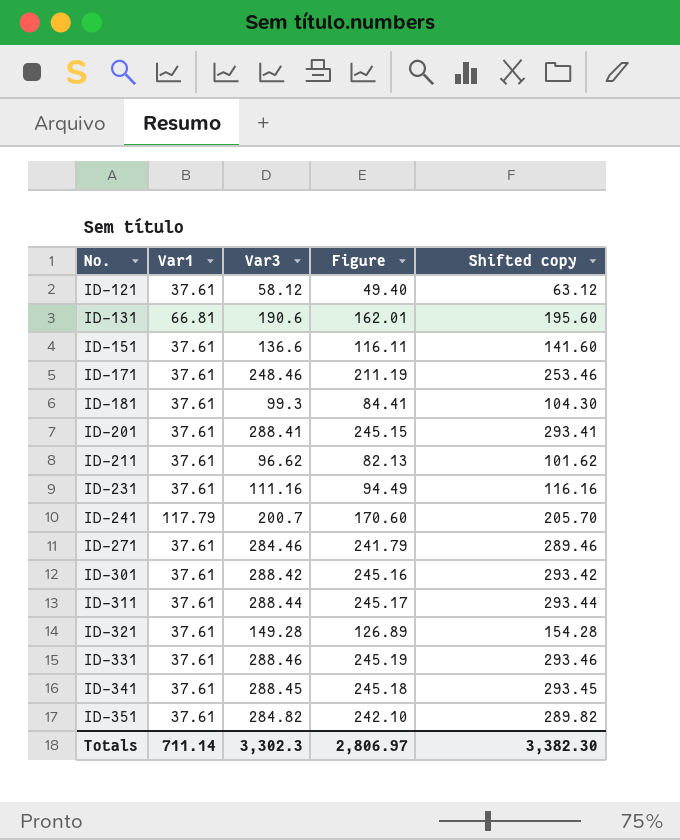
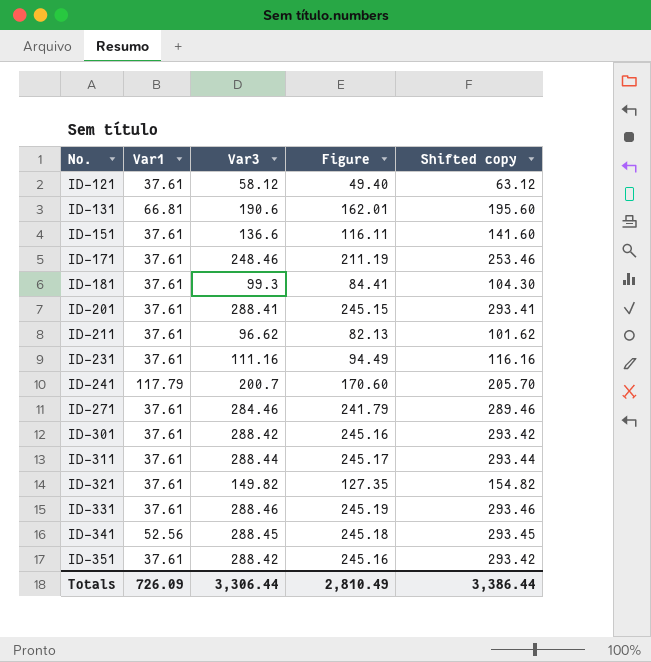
ID-321 | Var3: 149.28 -> 149.82
ID-321 | Figure: 126.89 -> 127.35
ID-321 | Shifted copy: 154.28 -> 154.82
ID-341 | Var1: 37.61 -> 52.56
ID-351 | Var3: 284.82 -> 288.42
ID-351 | Figure: 242.10 -> 245.16
ID-351 | Shifted copy: 289.82 -> 293.42
Totals | Var1: 711.14 -> 726.09
Totals | Var3: 3,302.3 -> 3,306.44
Totals | Figure: 2,806.97 -> 2,810.49
Totals | Shifted copy: 3,382.30 -> 3,386.44

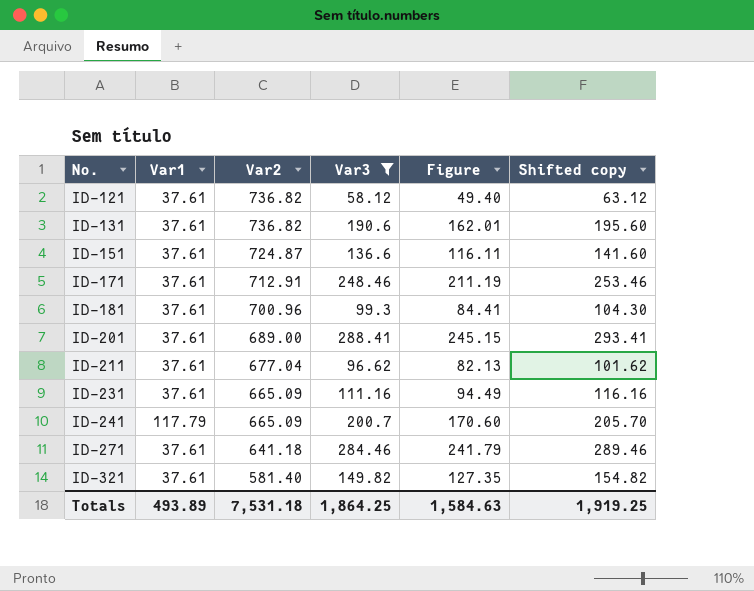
filter: none -> Var3 <= 288.41
column Var2 | position: none -> 3
ID-131 | Var1: 66.81 -> 37.61
Totals | Var1: 726.09 -> 493.89
Totals | Var3: 3,306.44 -> 1,864.25
Totals | Figure: 2,810.49 -> 1,584.63
Totals | Shifted copy: 3,386.44 -> 1,919.25

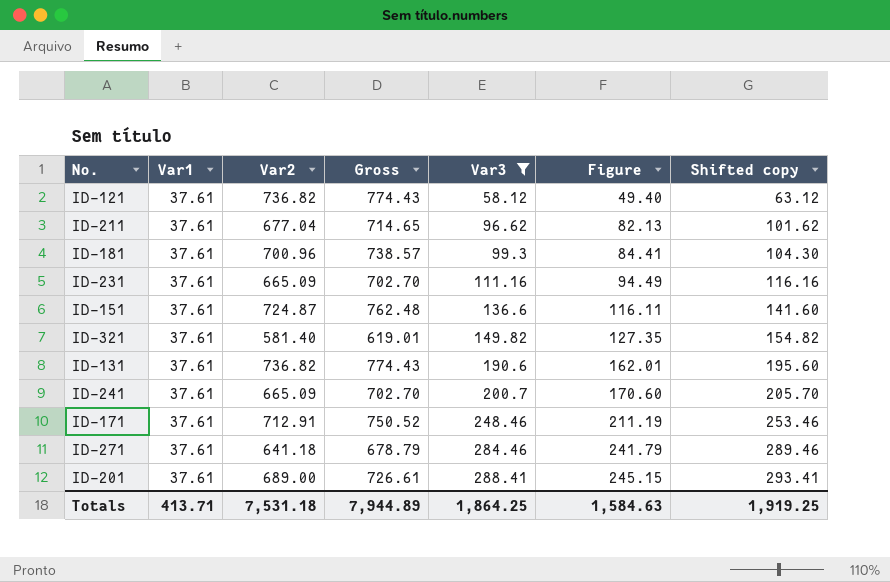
row order: No. ascending -> Var3 ascending
column Gross | formula: none -> [Var1] + [Var2]
ID-241 | Var1: 117.79 -> 37.61
Totals | Var1: 493.89 -> 413.71

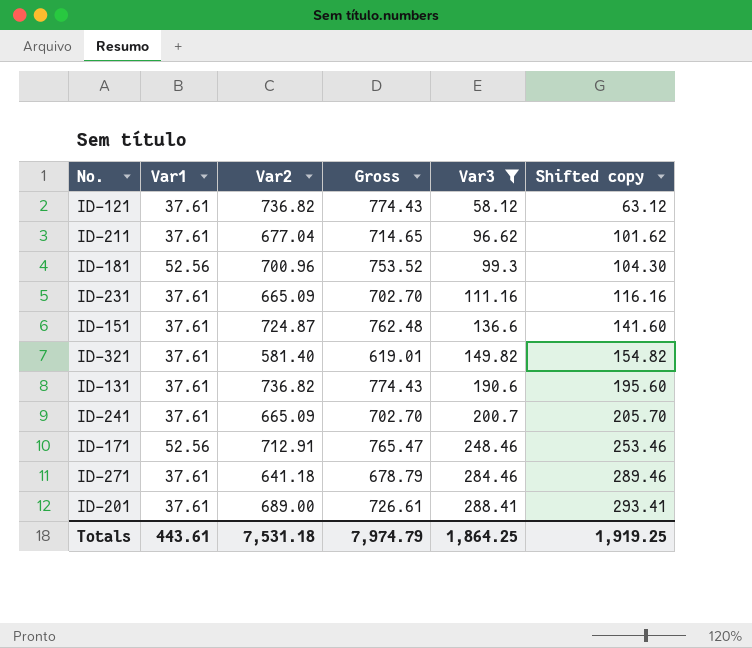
column Figure | formula: [Var3] * 0.85 -> none
ID-181 | Var1: 37.61 -> 52.56
ID-181 | Gross: 738.57 -> 753.52
ID-171 | Var1: 37.61 -> 52.56
ID-171 | Gross: 750.52 -> 765.47
Totals | Var1: 413.71 -> 443.61
Totals | Gross: 7,944.89 -> 7,974.79

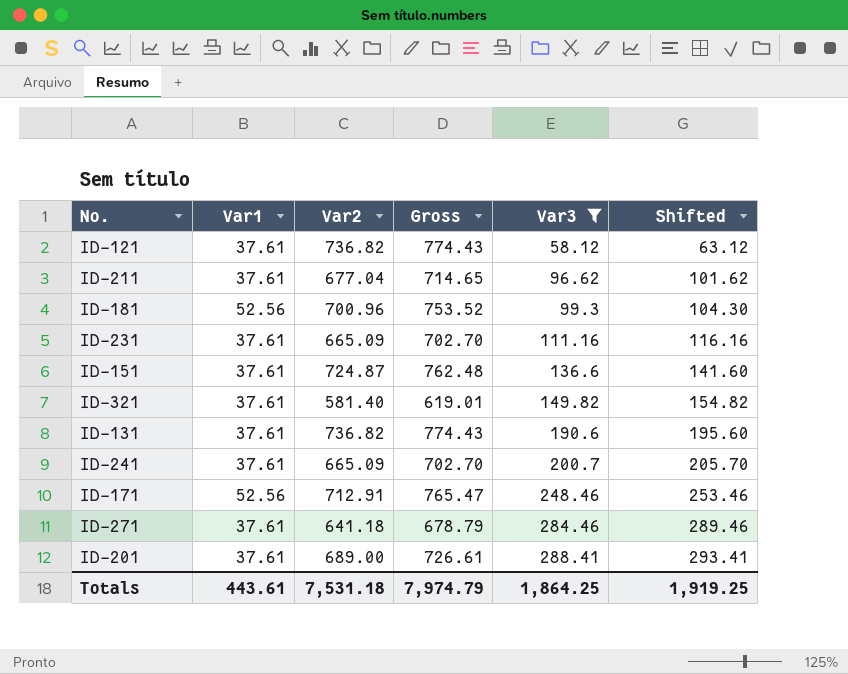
column name: Shifted copy -> Shifted

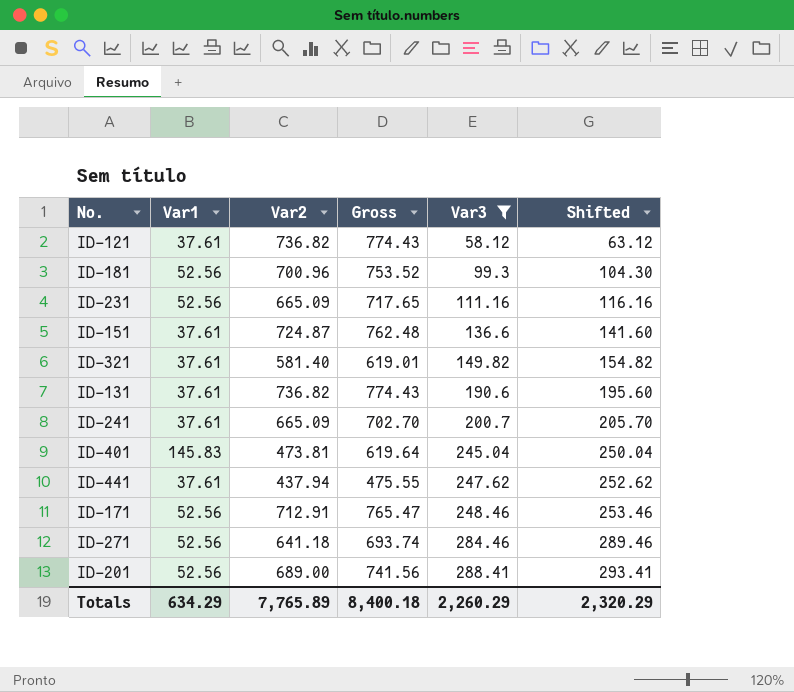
row ID-211: 37.61 | 677.04 | 714.65 | 96.62 | 101.62 -> none
ID-231 | Var1: 37.61 -> 52.56
ID-231 | Gross: 702.70 -> 717.65
row ID-401: none -> 145.83 | 473.81 | 619.64 | 245.04 | 250.04
row ID-441: none -> 37.61 | 437.94 | 475.55 | 247.62 | 252.62
ID-271 | Var1: 37.61 -> 52.56
ID-271 | Gross: 678.79 -> 693.74
ID-201 | Var1: 37.61 -> 52.56
ID-201 | Gross: 726.61 -> 741.56
Totals | Var1: 443.61 -> 634.29
Totals | Var2: 7,531.18 -> 7,765.89
Totals | Gross: 7,974.79 -> 8,400.18
Totals | Var3: 1,864.25 -> 2,260.29
Totals | Shifted: 1,919.25 -> 2,320.29

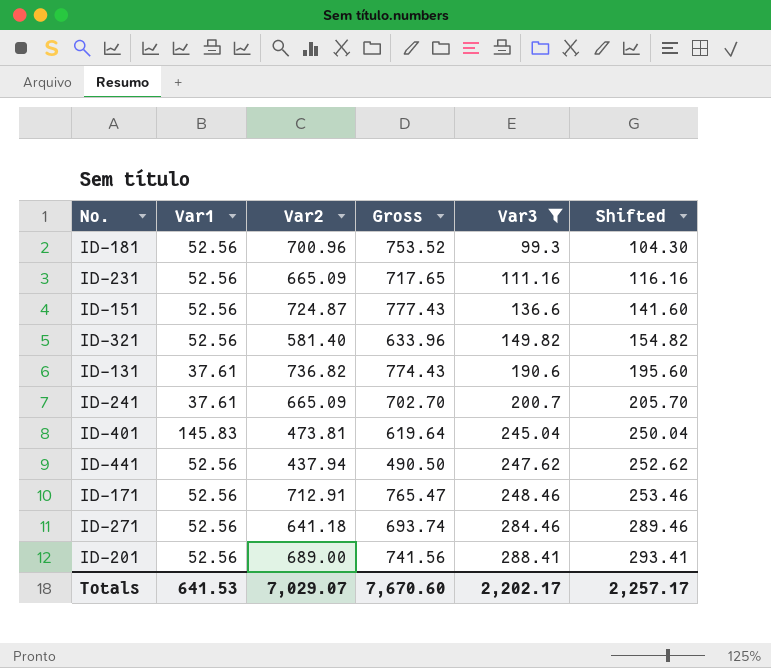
row ID-121: 37.61 | 736.82 | 774.43 | 58.12 | 63.12 -> none
ID-151 | Var1: 37.61 -> 52.56
ID-151 | Gross: 762.48 -> 777.43
ID-321 | Var1: 37.61 -> 52.56
ID-321 | Gross: 619.01 -> 633.96
ID-441 | Var1: 37.61 -> 52.56
ID-441 | Gross: 475.55 -> 490.50
Totals | Var1: 634.29 -> 641.53
Totals | Var2: 7,765.89 -> 7,029.07
Totals | Gross: 8,400.18 -> 7,670.60
Totals | Var3: 2,260.29 -> 2,202.17
Totals | Shifted: 2,320.29 -> 2,257.17

